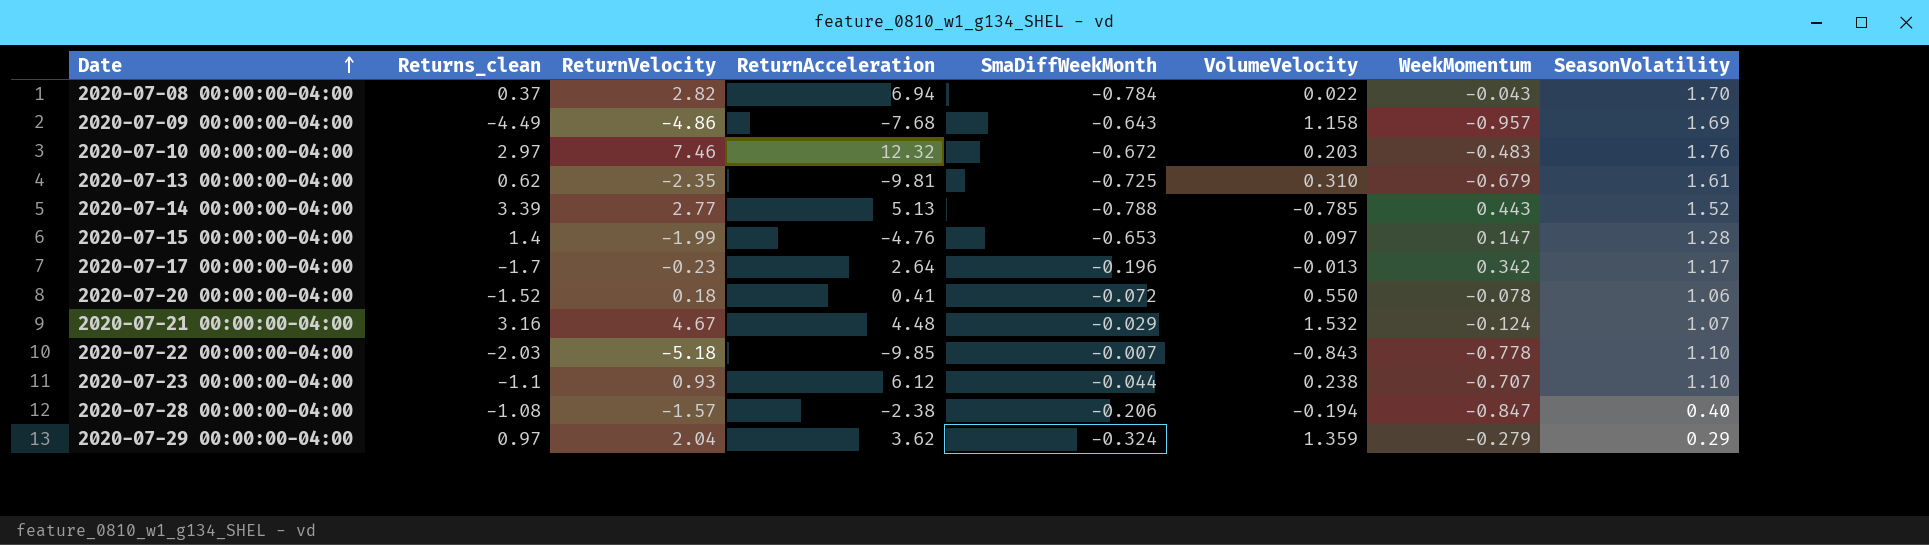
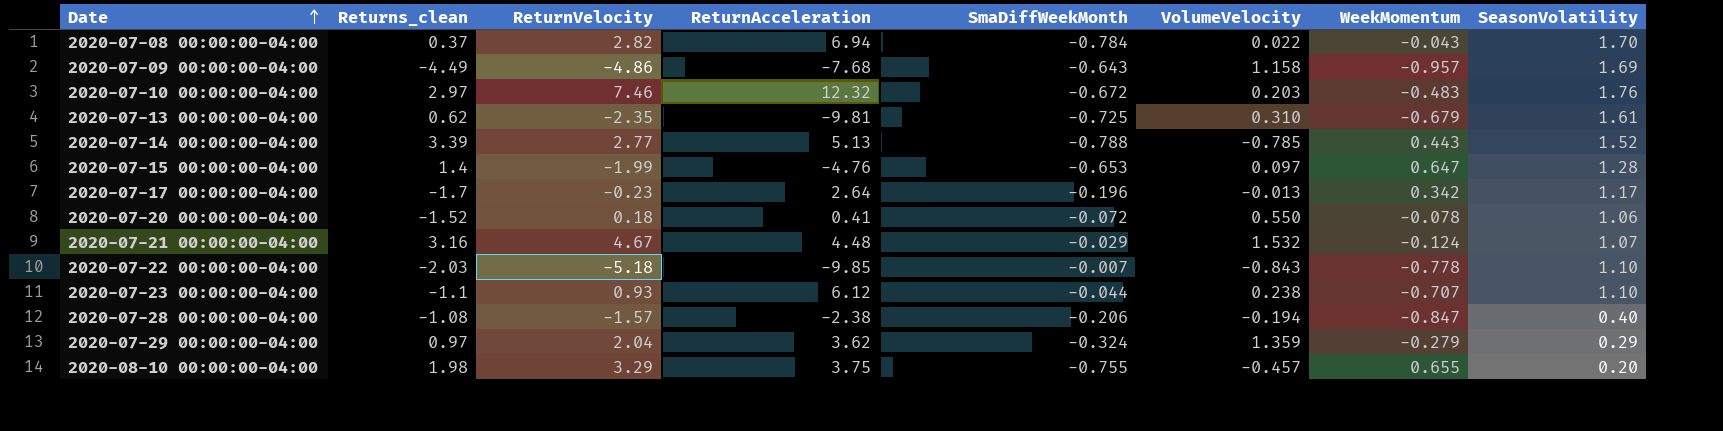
2020-07-15 00:00:00-04:00 | WeekMomentum: 0.147 -> 0.647
row 2020-08-10 00:00:00-04:00: none -> 1.98 | 3.29 | 3.75 | -0.755 | -0.457 | 0.655 | 0.20

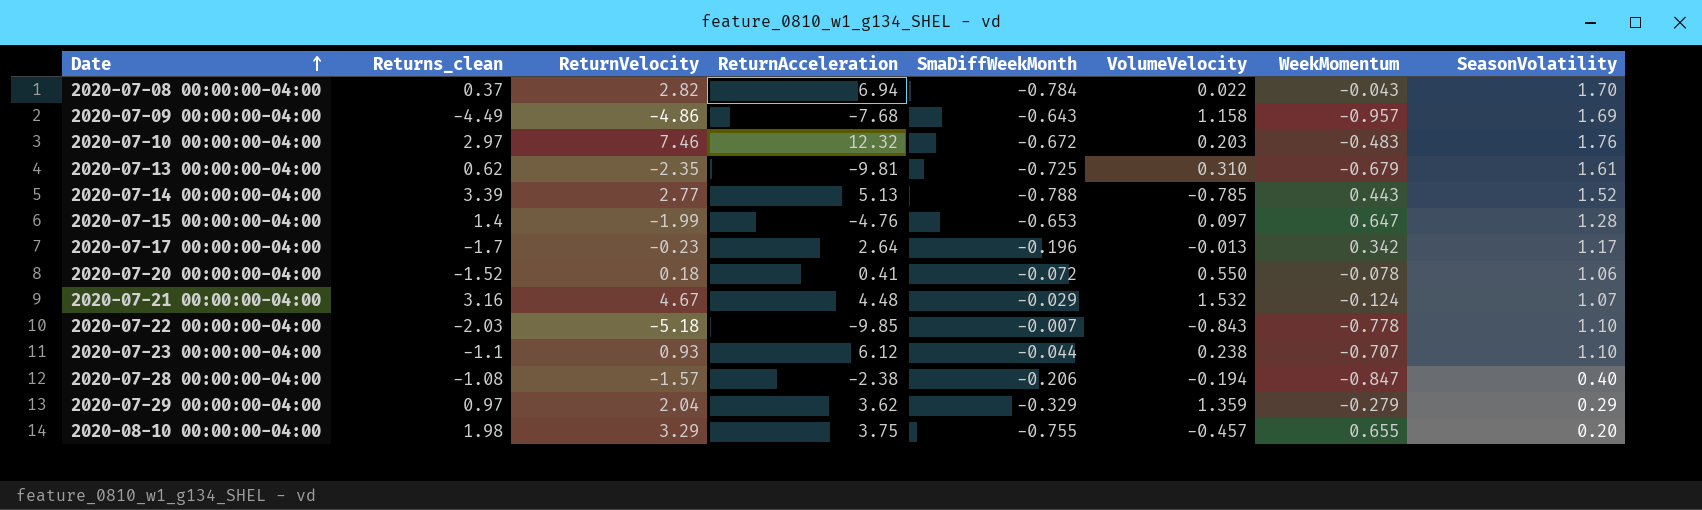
2020-07-29 00:00:00-04:00 | SmaDiffWeekMonth: -0.324 -> -0.329

